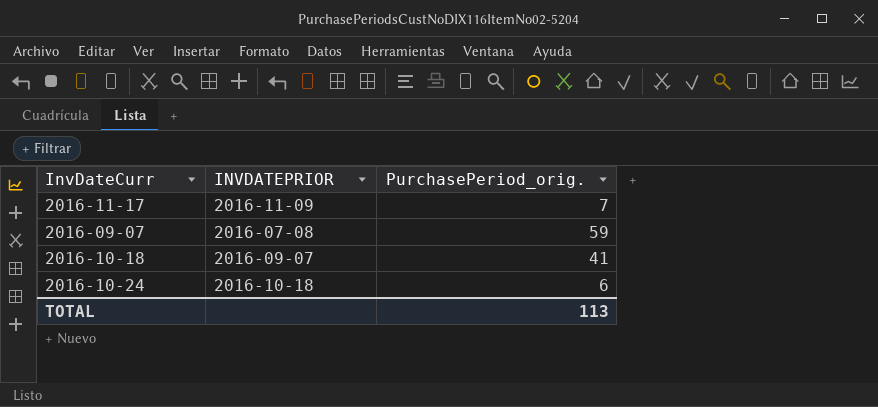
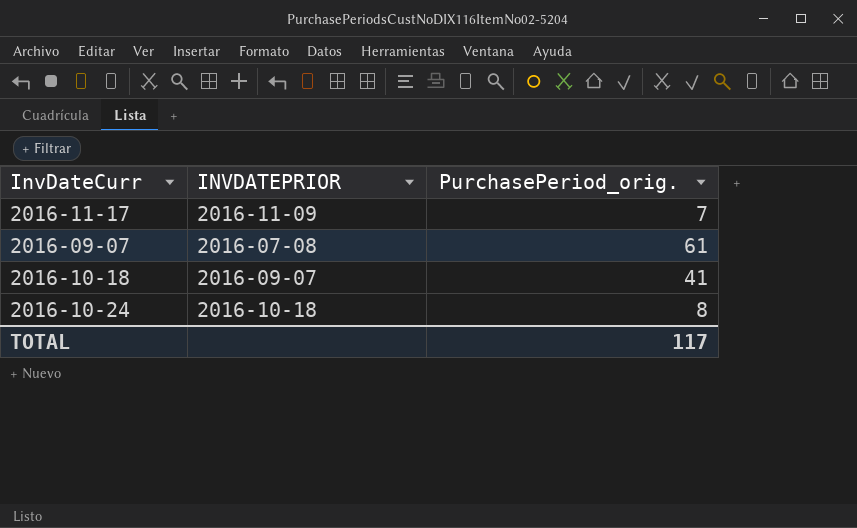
2016-09-07 | PurchasePeriod_orig.: 59 -> 61
2016-10-24 | PurchasePeriod_orig.: 6 -> 8
TOTAL | PurchasePeriod_orig.: 113 -> 117

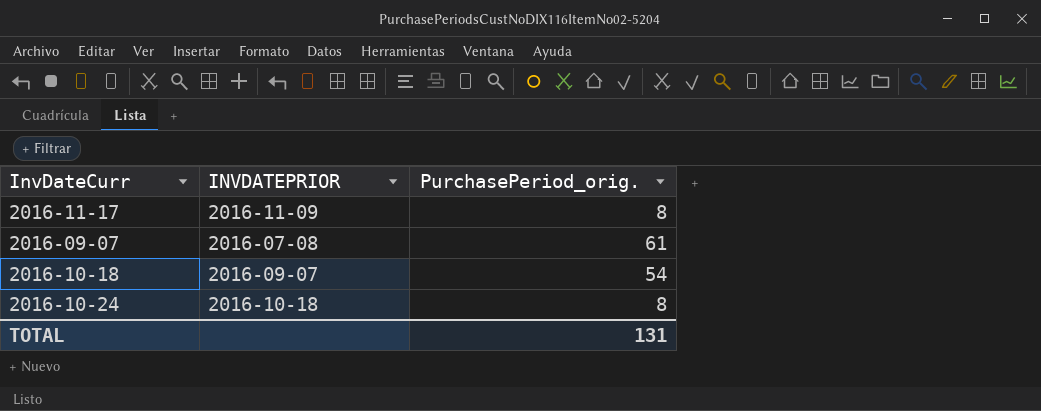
2016-11-17 | PurchasePeriod_orig.: 7 -> 8
2016-10-18 | PurchasePeriod_orig.: 41 -> 54
TOTAL | PurchasePeriod_orig.: 117 -> 131

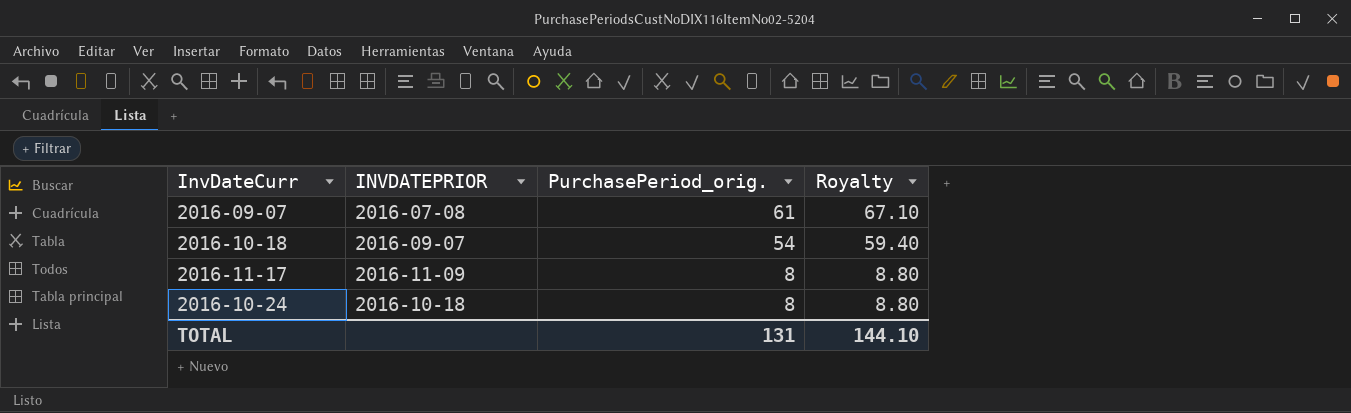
row order: none -> PurchasePeriod_orig. descending
column Royalty | formula: none -> [PurchasePeriod_orig.] * 1.1

